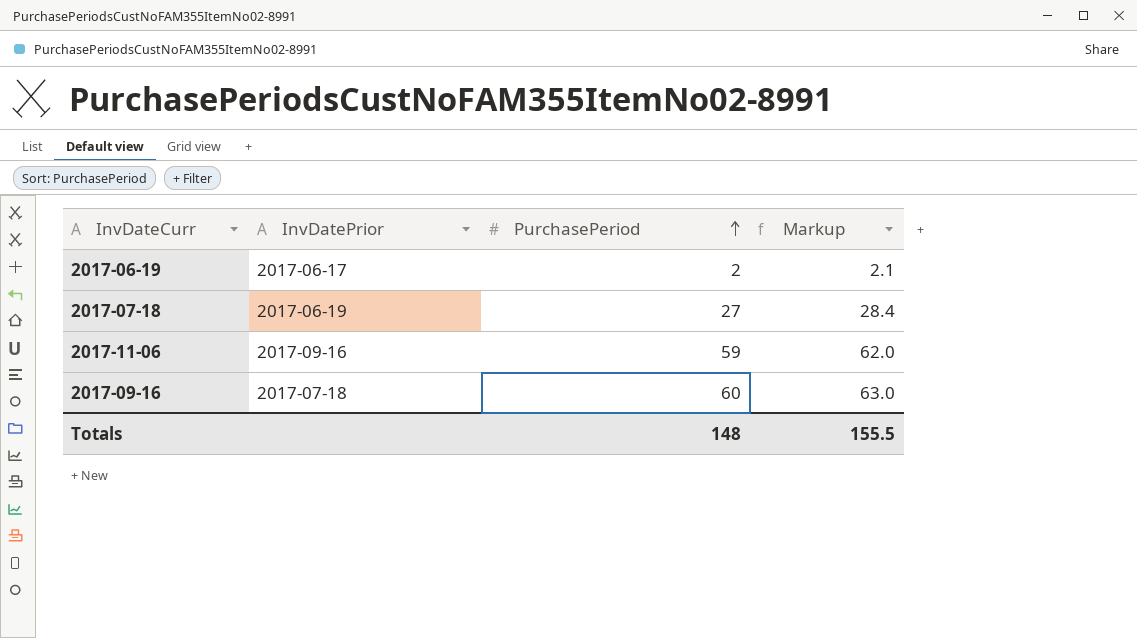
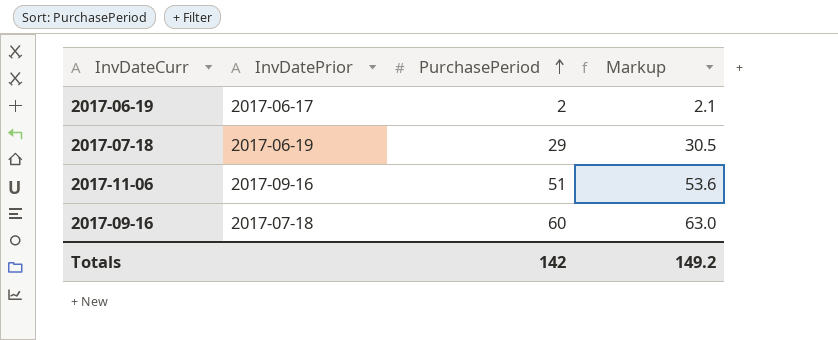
2017-07-18 | PurchasePeriod: 27 -> 29
2017-07-18 | Markup: 28.4 -> 30.5
2017-11-06 | PurchasePeriod: 59 -> 51
2017-11-06 | Markup: 62.0 -> 53.6
Totals | PurchasePeriod: 148 -> 142
Totals | Markup: 155.5 -> 149.2

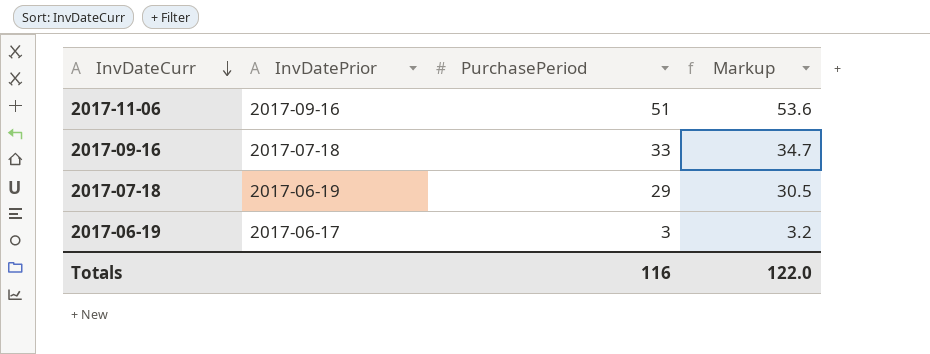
row order: PurchasePeriod ascending -> InvDateCurr descending
2017-09-16 | PurchasePeriod: 60 -> 33
2017-09-16 | Markup: 63.0 -> 34.7
2017-06-19 | PurchasePeriod: 2 -> 3
2017-06-19 | Markup: 2.1 -> 3.2
Totals | PurchasePeriod: 142 -> 116
Totals | Markup: 149.2 -> 122.0

